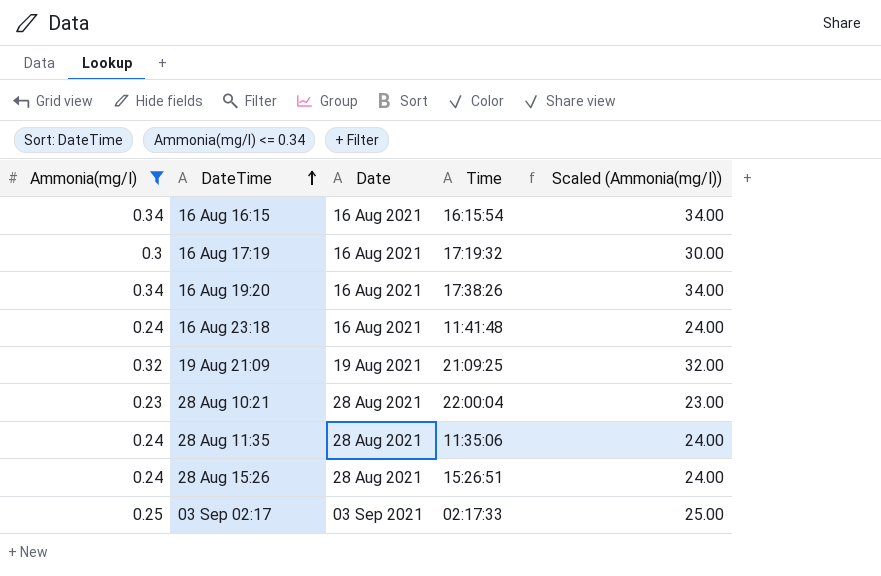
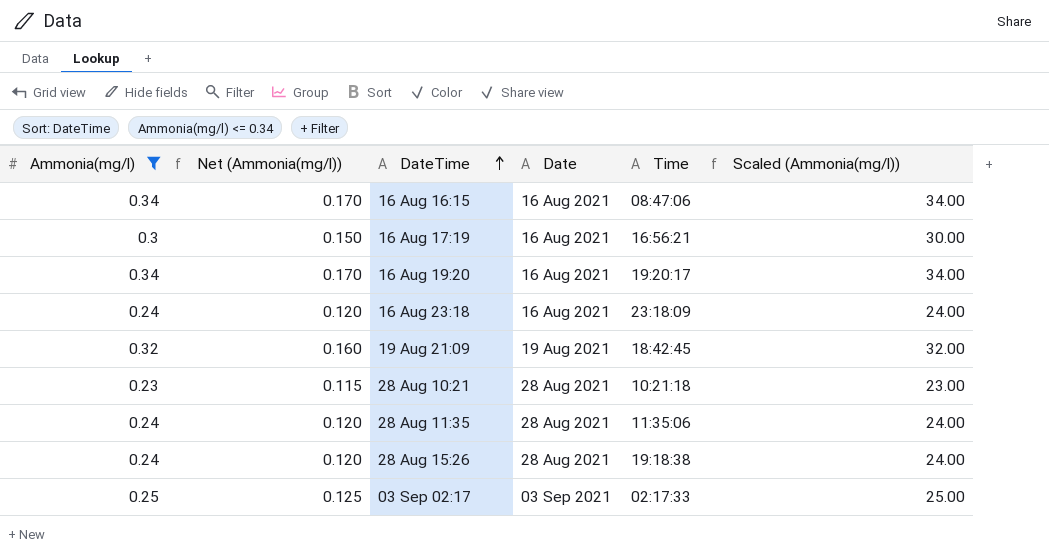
column Net (Ammonia(mg/l)) | formula: none -> [Ammonia(mg/l)] * 0.5
16 Aug 16:15 | Time: 16:15:54 -> 08:47:06
16 Aug 17:19 | Time: 17:19:32 -> 16:56:21
16 Aug 19:20 | Time: 17:38:26 -> 19:20:17
16 Aug 23:18 | Time: 11:41:48 -> 23:18:09
19 Aug 21:09 | Time: 21:09:25 -> 18:42:45
28 Aug 10:21 | Time: 22:00:04 -> 10:21:18
28 Aug 15:26 | Time: 15:26:51 -> 19:18:38

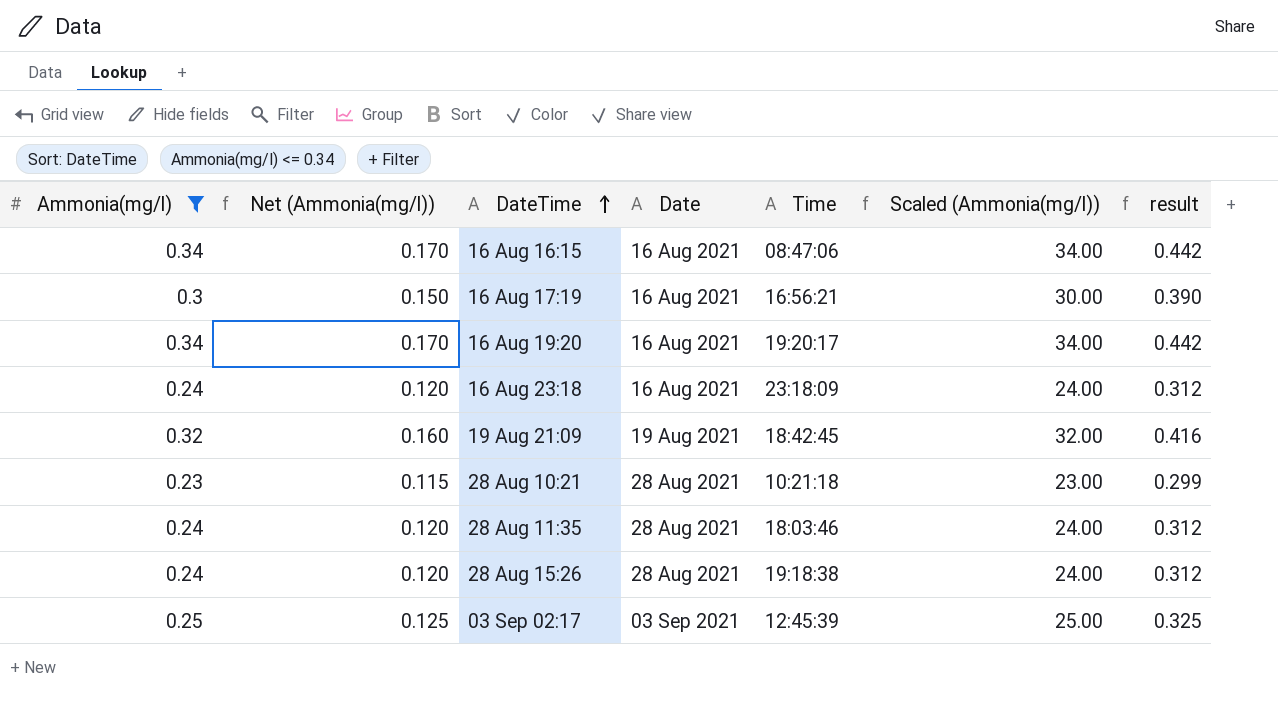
column result | formula: none -> [Ammonia(mg/l)] * 1.3
28 Aug 11:35 | Time: 11:35:06 -> 18:03:46
03 Sep 02:17 | Time: 02:17:33 -> 12:45:39

